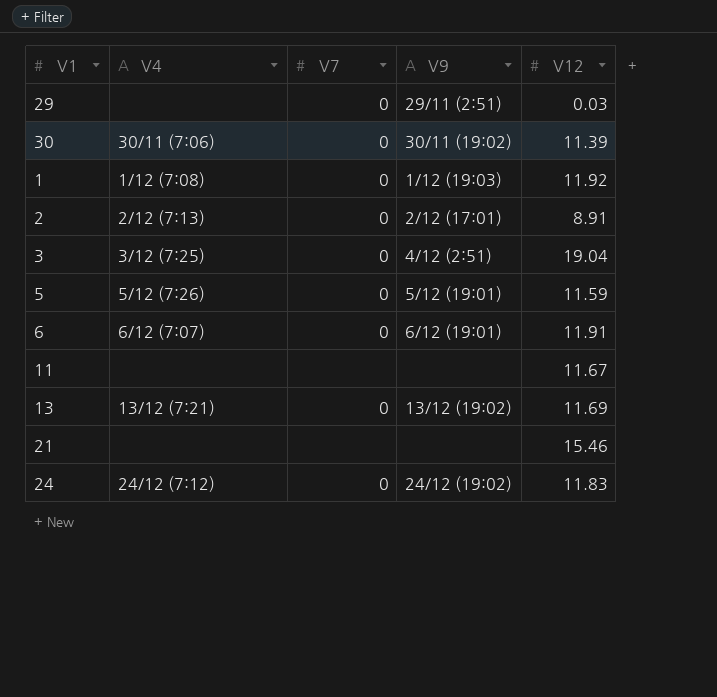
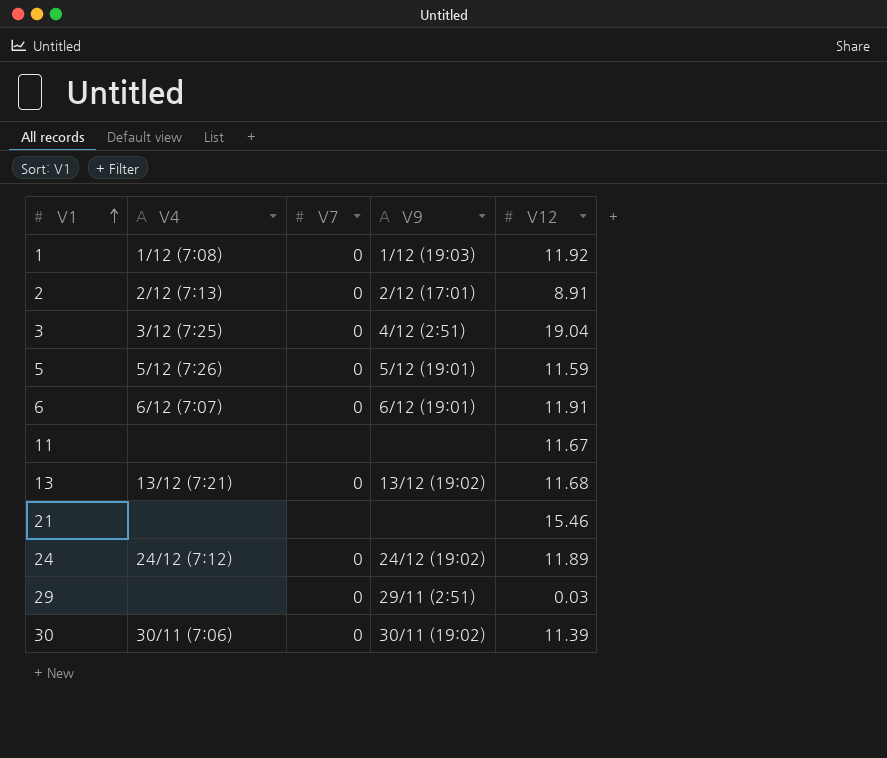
row order: none -> V1 ascending
13 | V12: 11.69 -> 11.68
24 | V12: 11.83 -> 11.89

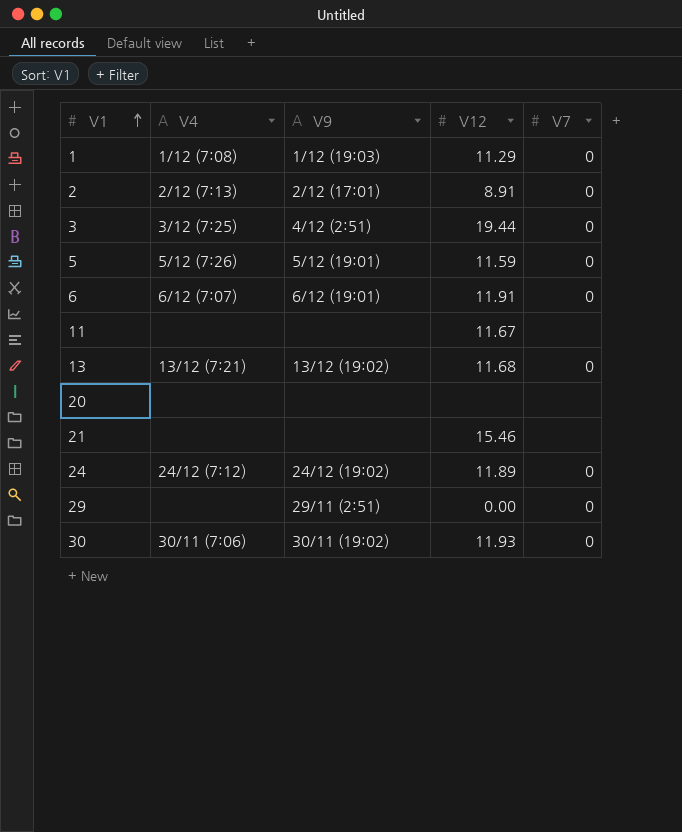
column V7 | position: 3 -> 5
1 | V12: 11.92 -> 11.29
3 | V12: 19.04 -> 19.44
row 20: none -> none | none | none | none
29 | V12: 0.03 -> 0.00
30 | V12: 11.39 -> 11.93

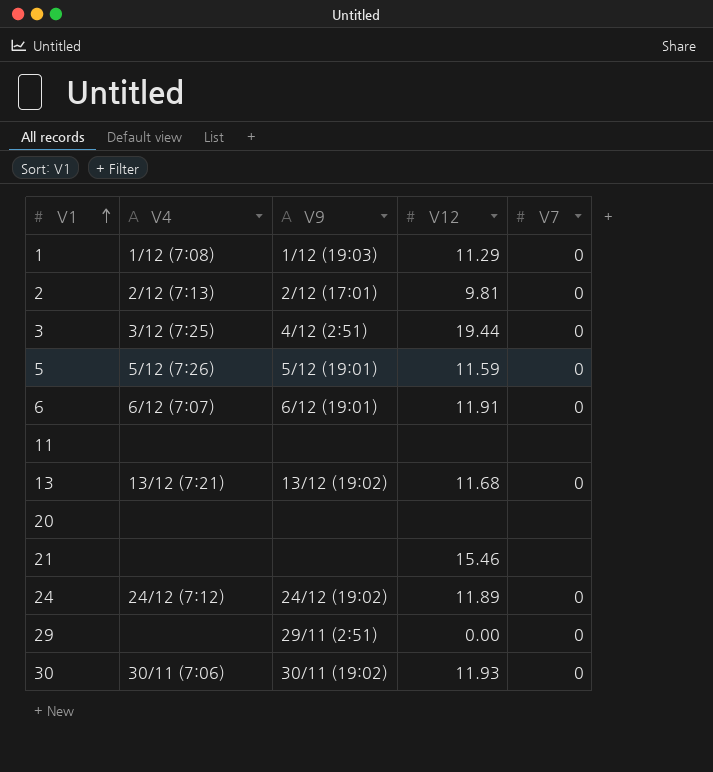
2 | V12: 8.91 -> 9.81
11 | V12: 11.67 -> none

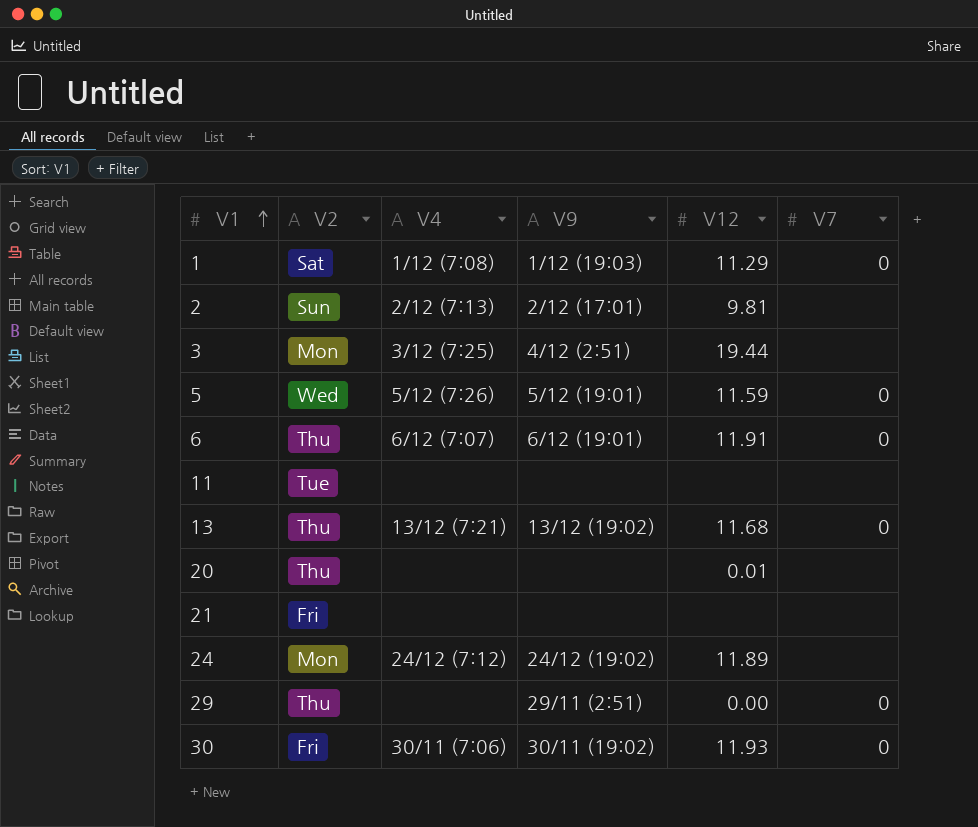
column V2 | position: none -> 2
2 | V7: 0 -> none
3 | V7: 0 -> none
20 | V12: none -> 0.01
21 | V12: 15.46 -> none
24 | V7: 0 -> none

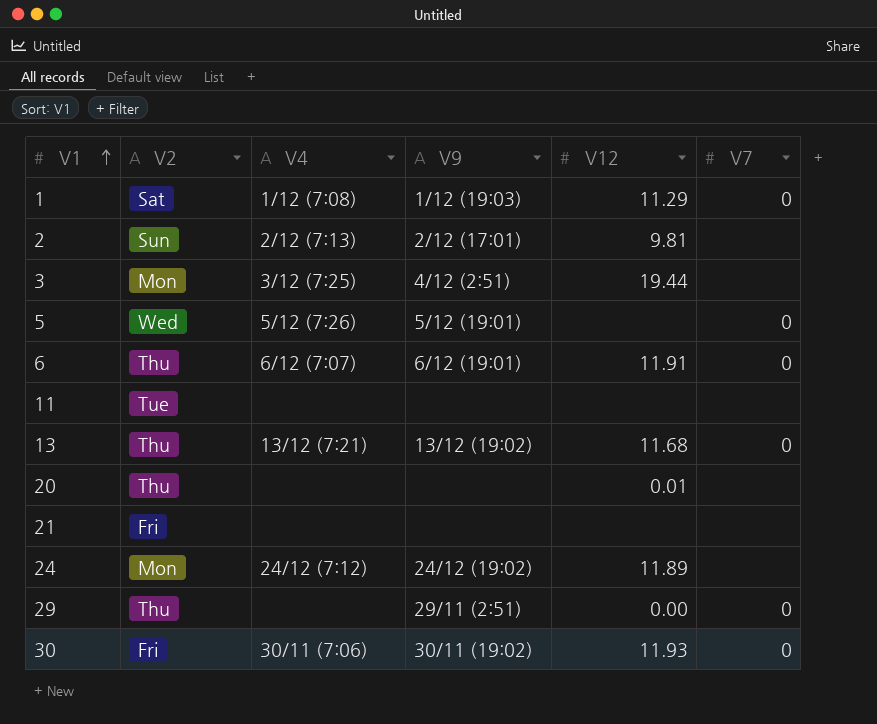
5 | V12: 11.59 -> none

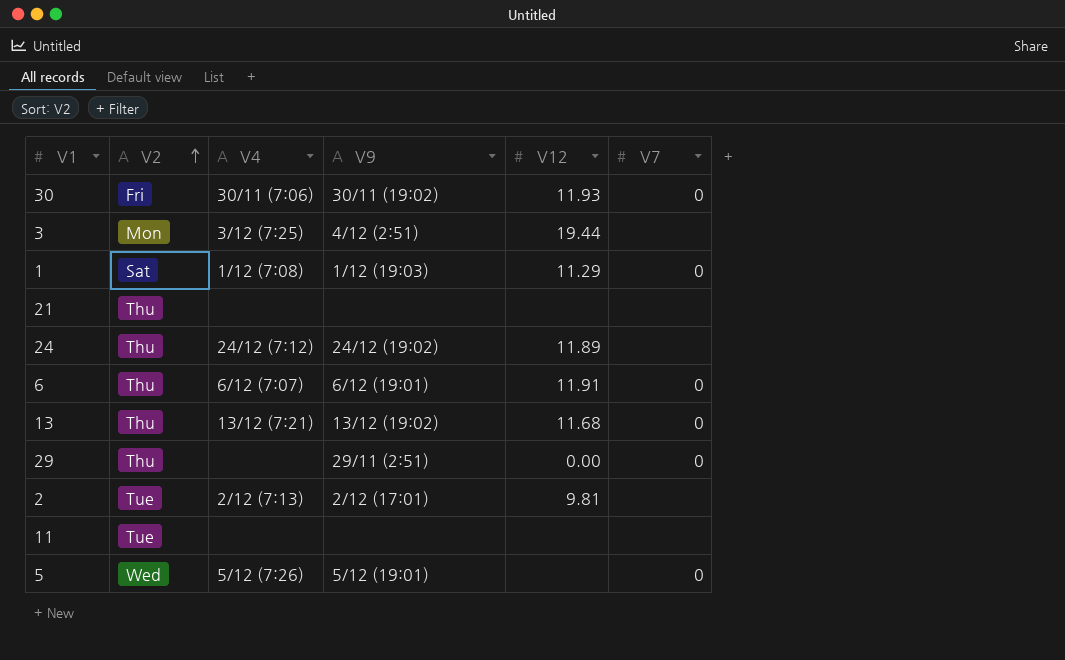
row order: V1 ascending -> V2 ascending
row 20: Thu | none | none | 0.01 | none -> none
21 | V2: Fri -> Thu
24 | V2: Mon -> Thu
2 | V2: Sun -> Tue

